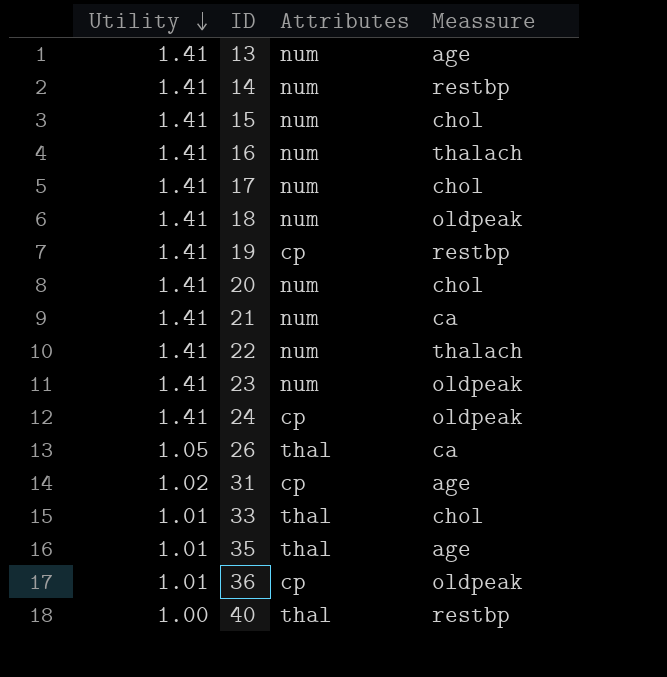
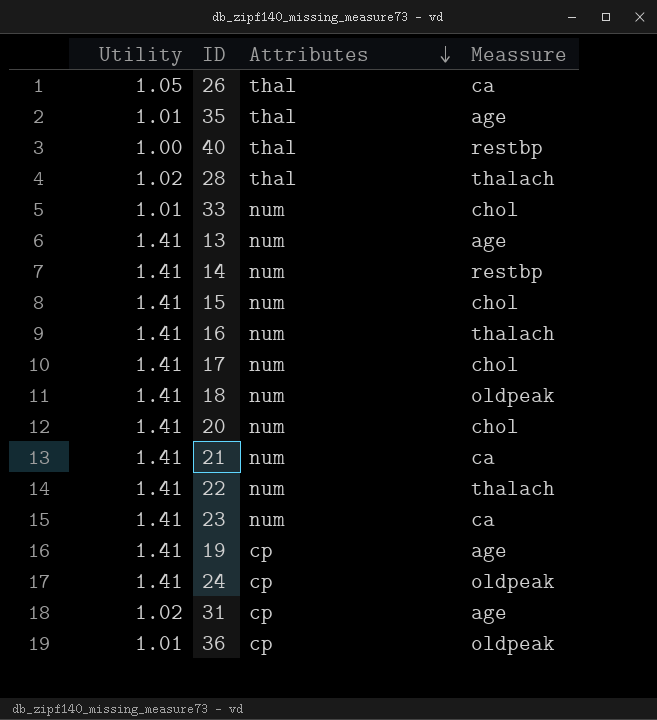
row order: Utility descending -> Attributes descending
row 28: none -> 1.02 | thal | thalach
33 | Attributes: thal -> num
23 | Meassure: oldpeak -> ca
19 | Meassure: restbp -> age

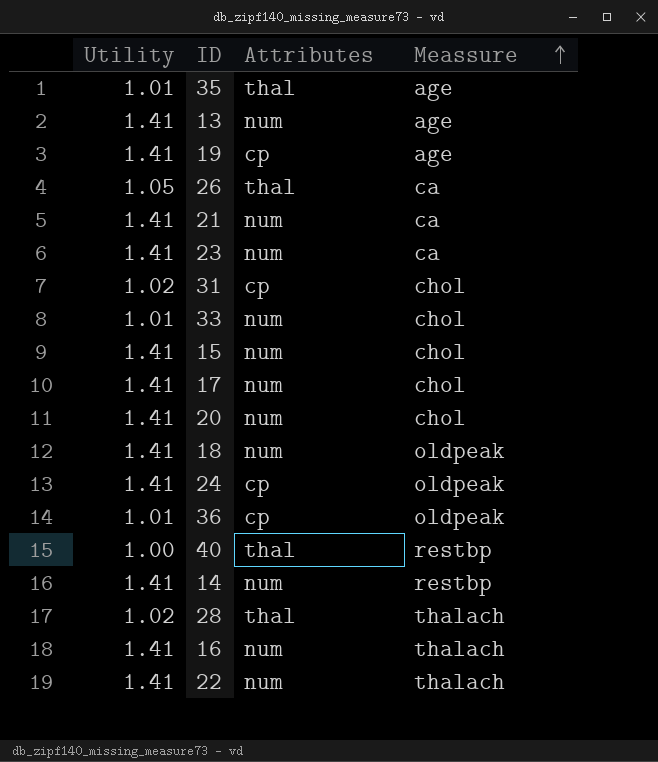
row order: Attributes descending -> Meassure ascending
31 | Meassure: age -> chol

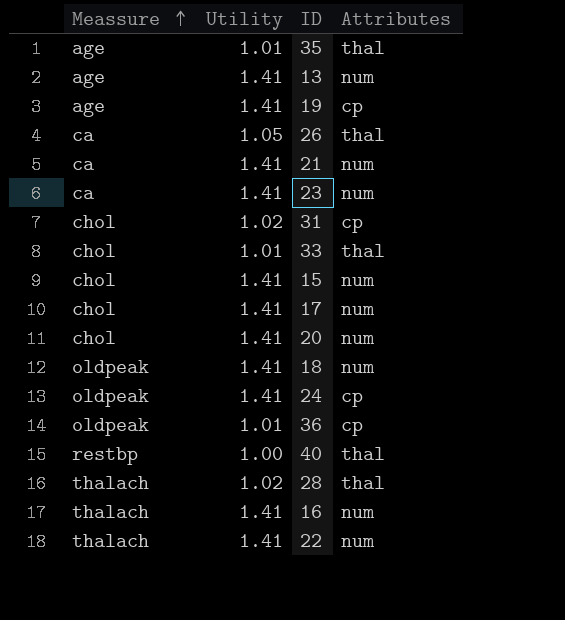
column Meassure | position: 4 -> 1
row 14: 1.41 | num | restbp -> none
33 | Attributes: num -> thal

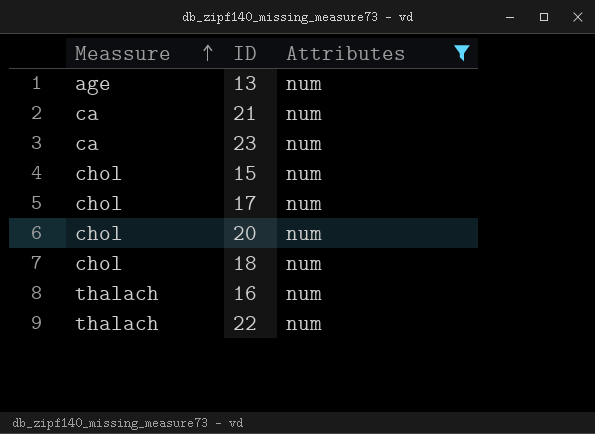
filter: none -> Attributes = num
column Utility | position: 2 -> none
18 | Meassure: oldpeak -> chol

